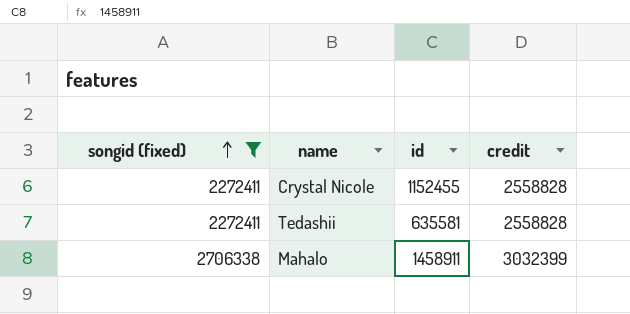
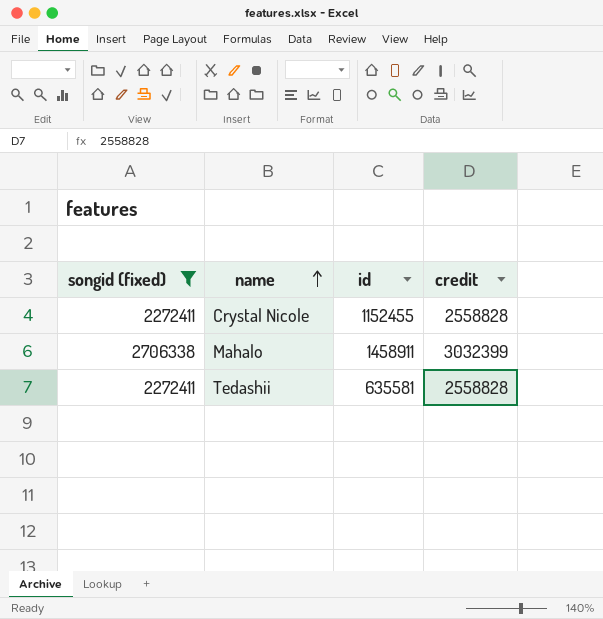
row order: songid (fixed) ascending -> name ascending

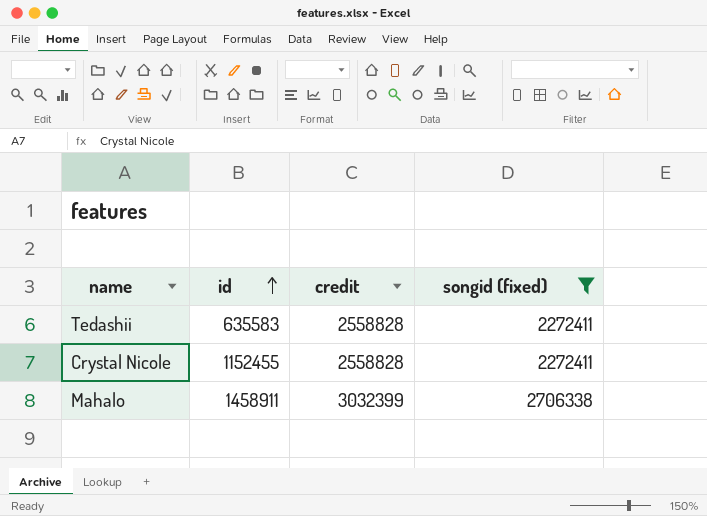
row order: name ascending -> id ascending
column songid (fixed) | position: 1 -> 4
Tedashii | id: 635581 -> 635583

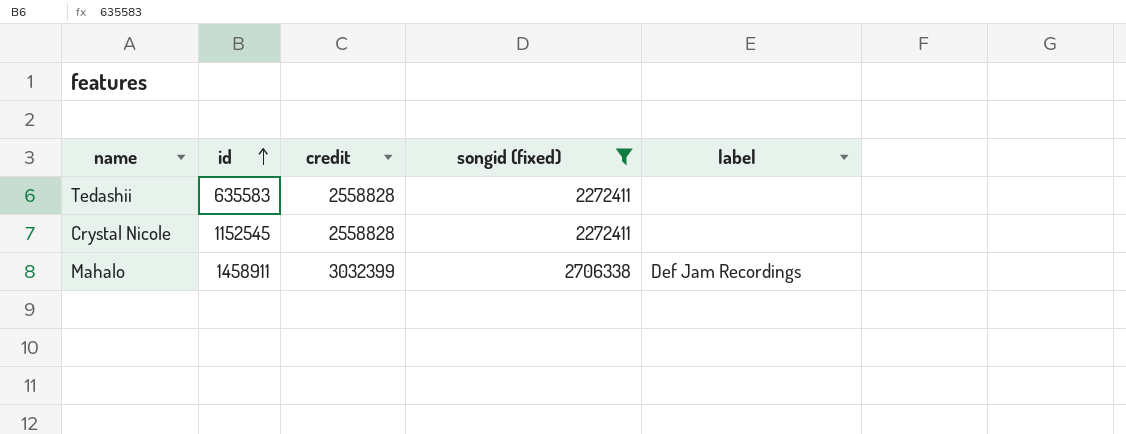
column label | position: none -> 5
Crystal Nicole | id: 1152455 -> 1152545

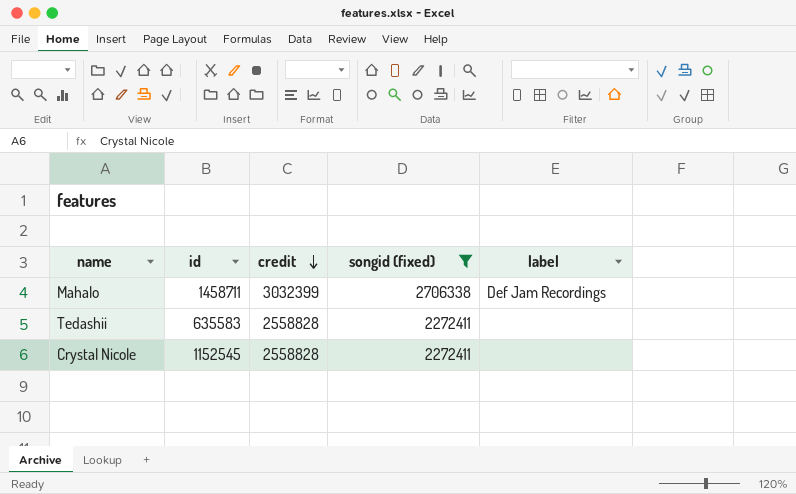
row order: id ascending -> credit descending
Mahalo | id: 1458911 -> 1458711

